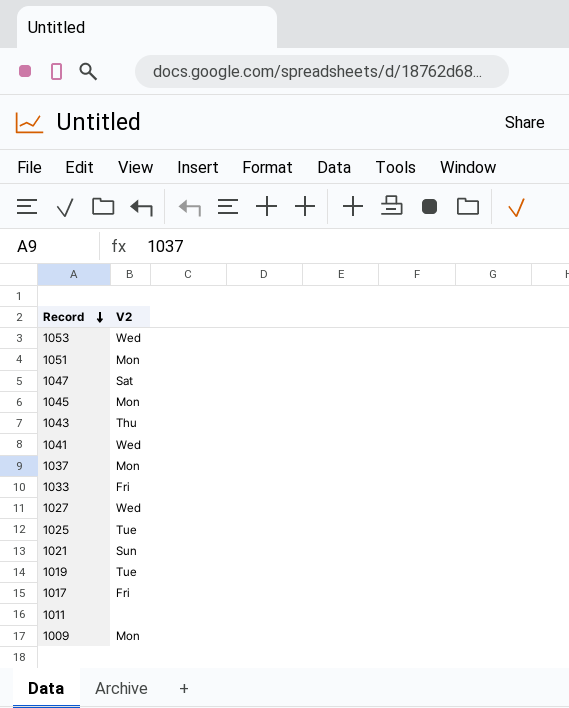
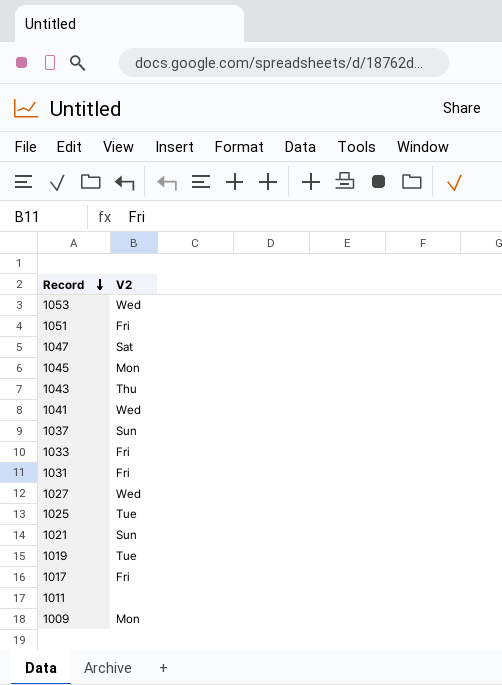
1051 | V2: Mon -> Fri
1037 | V2: Mon -> Sun
row 1031: none -> Fri

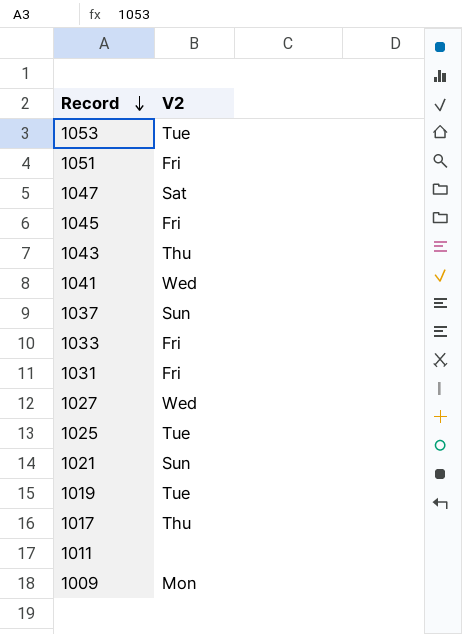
1053 | V2: Wed -> Tue
1045 | V2: Mon -> Fri
1017 | V2: Fri -> Thu

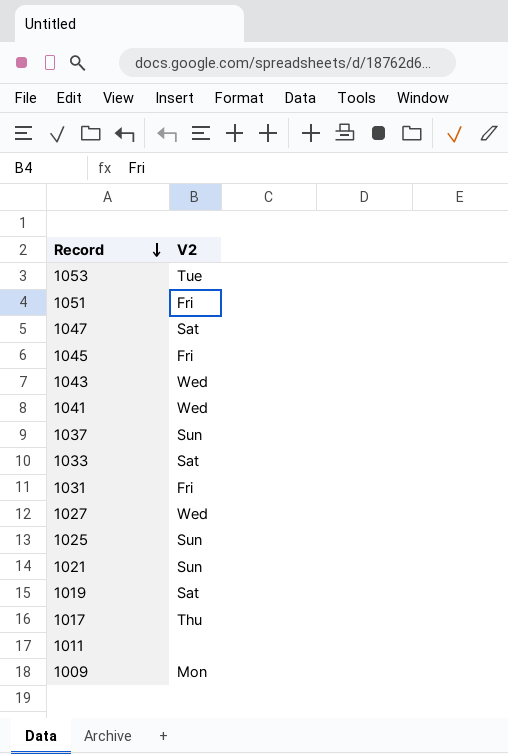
1043 | V2: Thu -> Wed
1033 | V2: Fri -> Sat
1025 | V2: Tue -> Sun
1019 | V2: Tue -> Sat

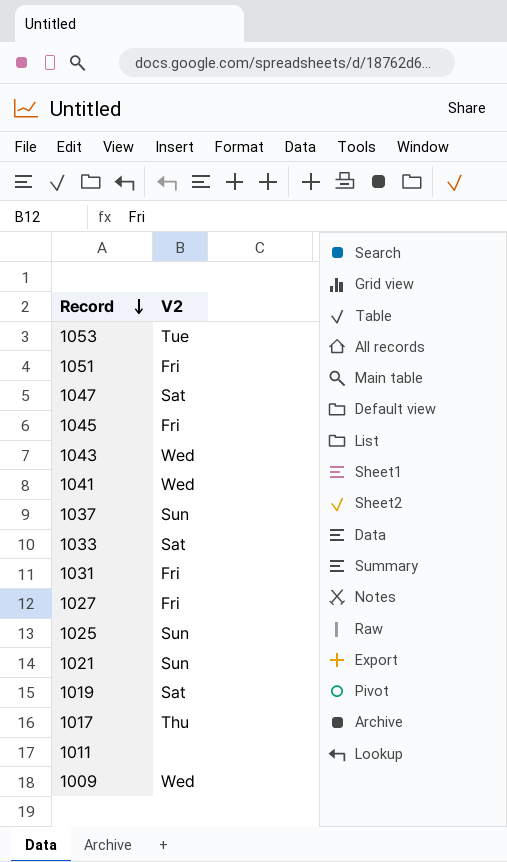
1027 | V2: Wed -> Fri
1009 | V2: Mon -> Wed

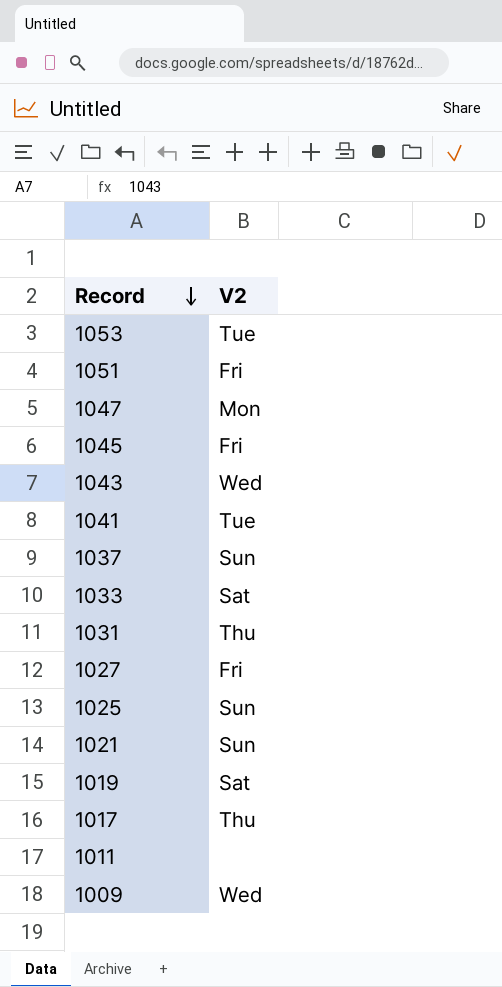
1047 | V2: Sat -> Mon
1041 | V2: Wed -> Tue
1031 | V2: Fri -> Thu

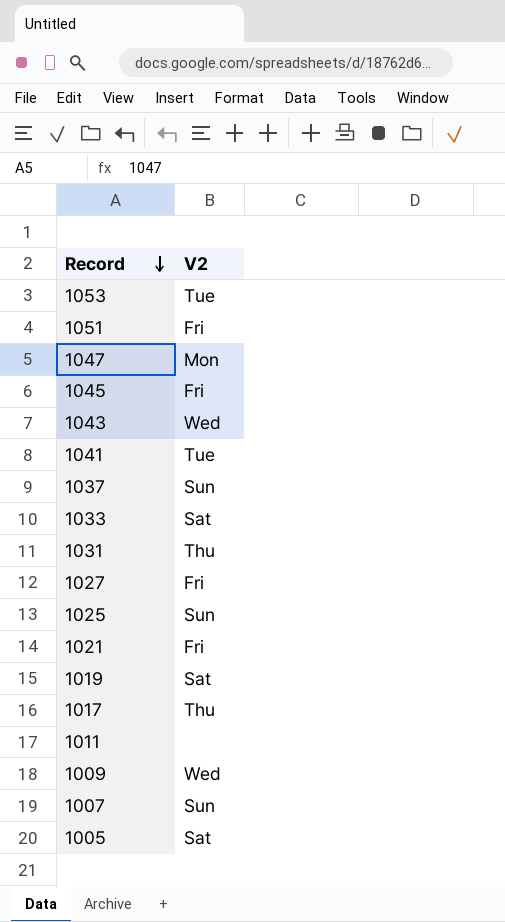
1021 | V2: Sun -> Fri
row 1007: none -> Sun
row 1005: none -> Sat

